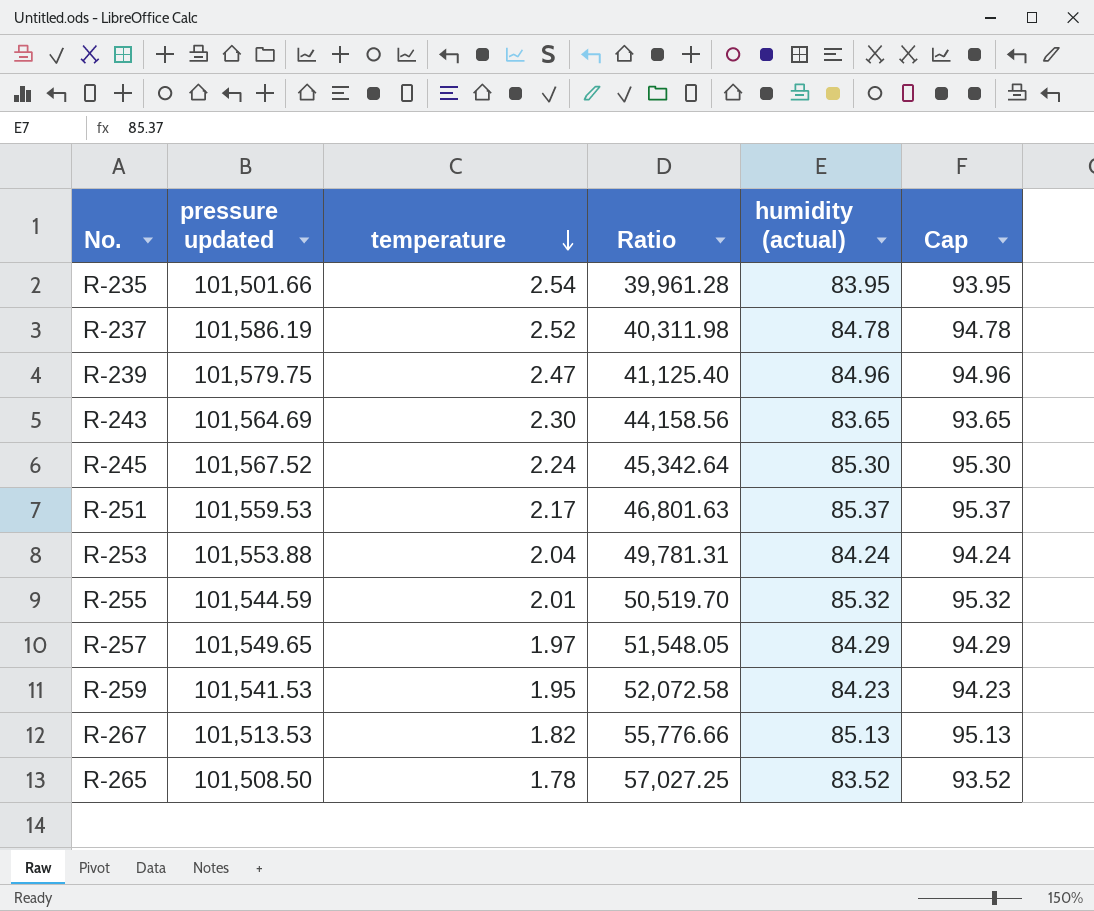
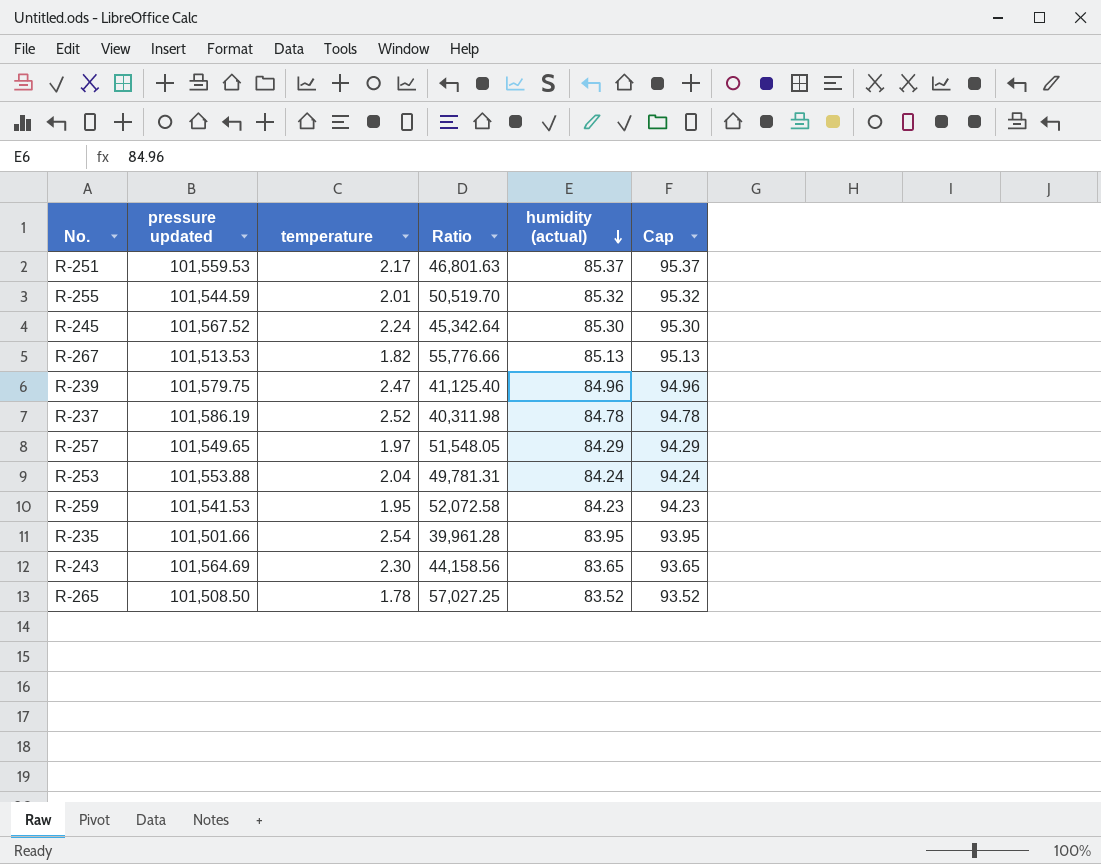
row order: temperature descending -> humidity (actual) descending

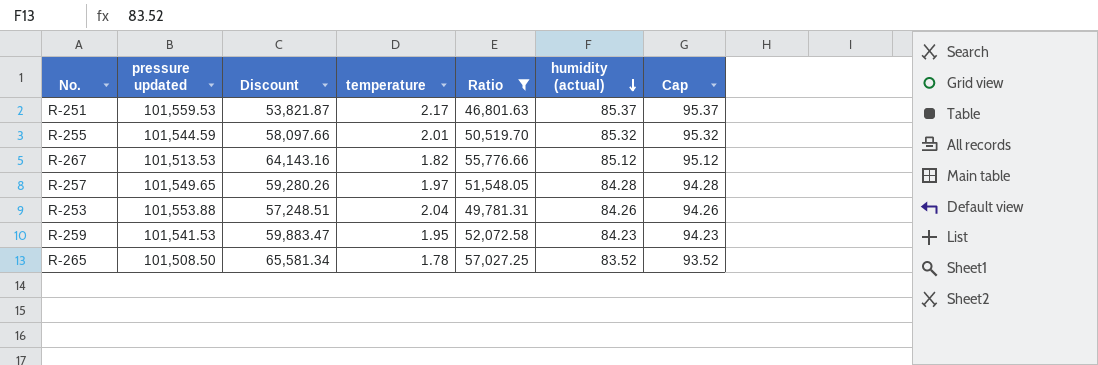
filter: none -> Ratio >= 46,801.63
column Discount | formula: none -> [Ratio] * 1.15
R-267 | humidity (actual): 85.13 -> 85.12
R-267 | Cap: 95.13 -> 95.12
R-257 | humidity (actual): 84.29 -> 84.28
R-257 | Cap: 94.29 -> 94.28
R-253 | humidity (actual): 84.24 -> 84.26
R-253 | Cap: 94.24 -> 94.26

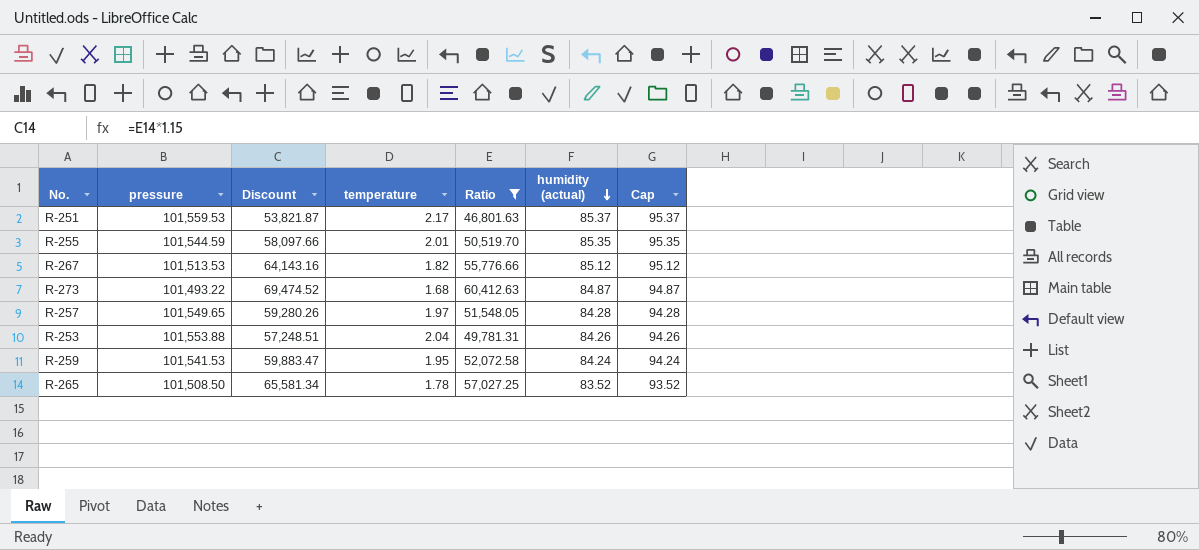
column name: pressure updated -> pressure
R-255 | humidity (actual): 85.32 -> 85.35
R-255 | Cap: 95.32 -> 95.35
row R-273: none -> 101,493.22 | 69,474.52 | 1.68 | 60,412.63 | 84.87 | 94.87
R-259 | humidity (actual): 84.23 -> 84.24
R-259 | Cap: 94.23 -> 94.24

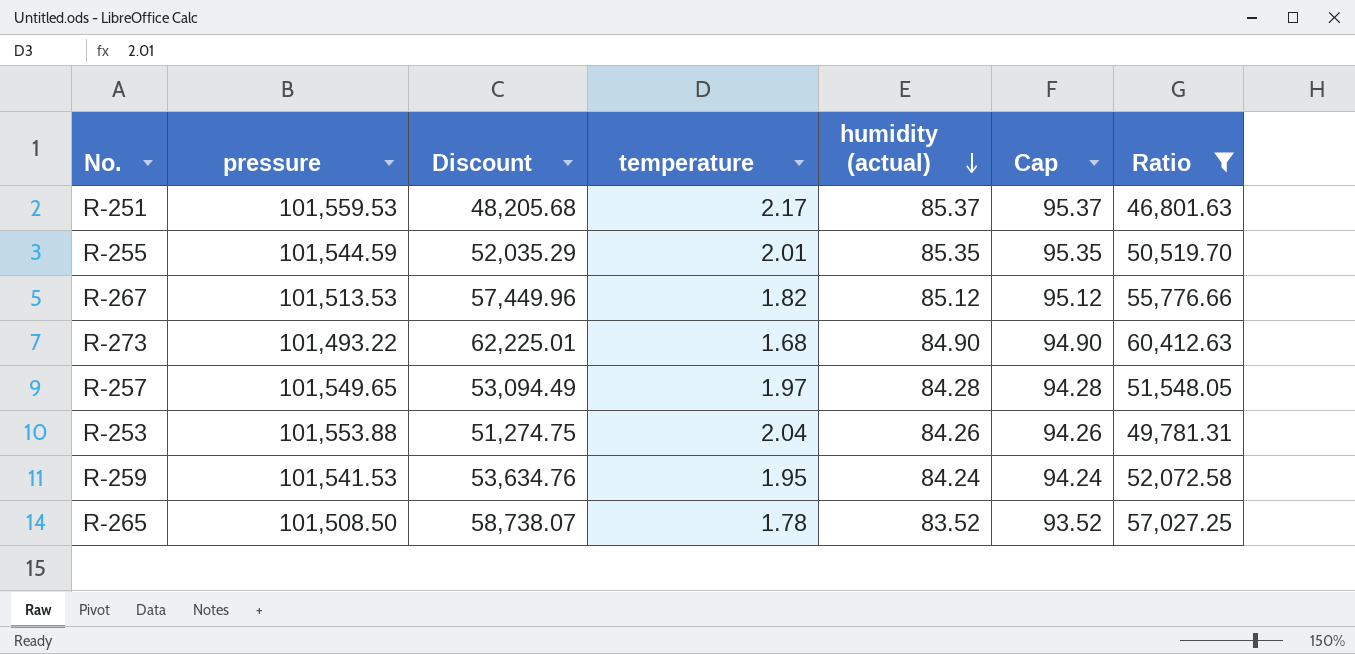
column Discount | formula: [Ratio] * 1.15 -> [Ratio] * 1.03
column Ratio | position: 5 -> 7
R-273 | humidity (actual): 84.87 -> 84.90
R-273 | Cap: 94.87 -> 94.90

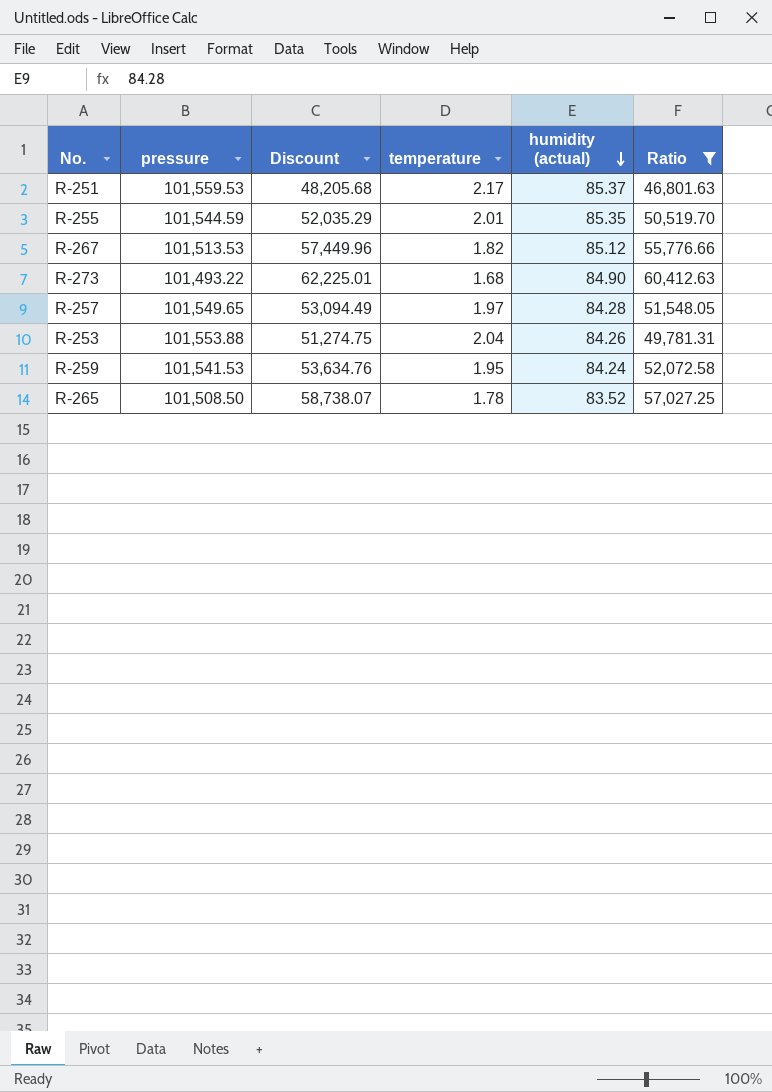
column Cap | formula: [humidity (actual)] + 10 -> none

